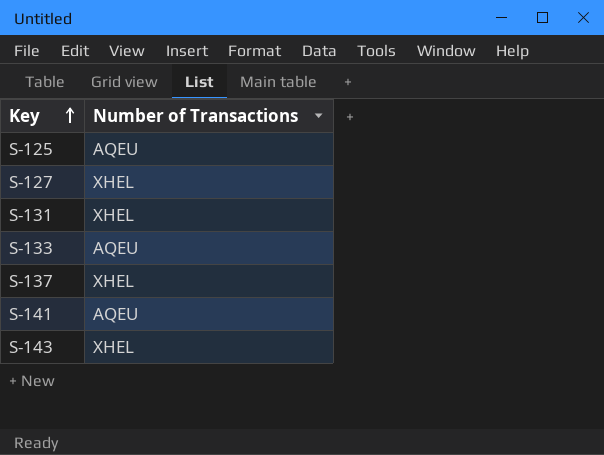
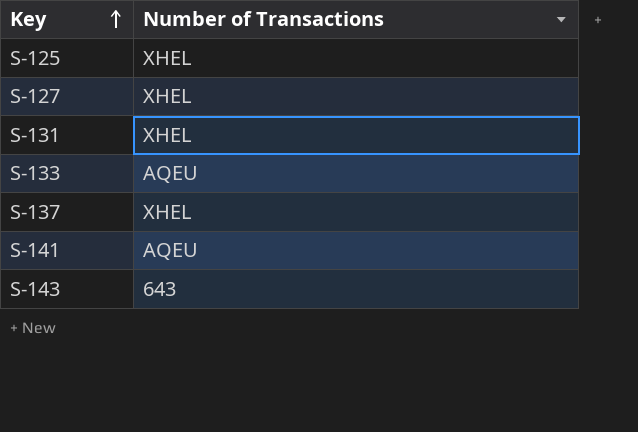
S-125 | Number of Transactions: AQEU -> XHEL
S-143 | Number of Transactions: XHEL -> 643

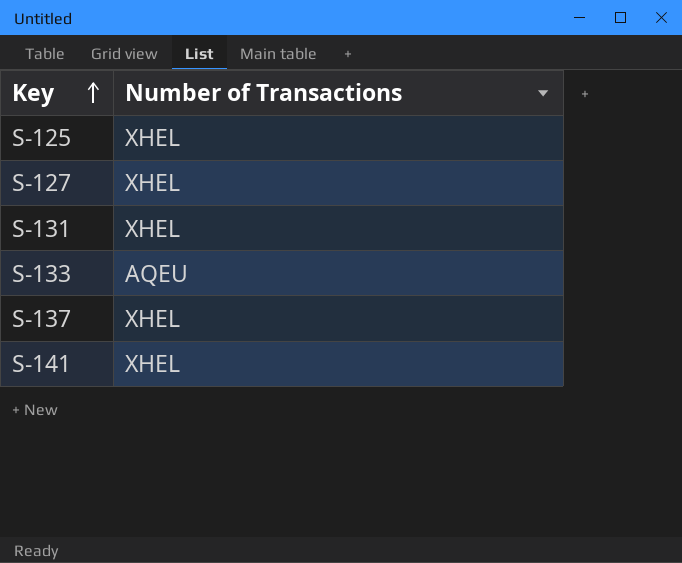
row S-143: 643 -> none
S-141 | Number of Transactions: AQEU -> XHEL

